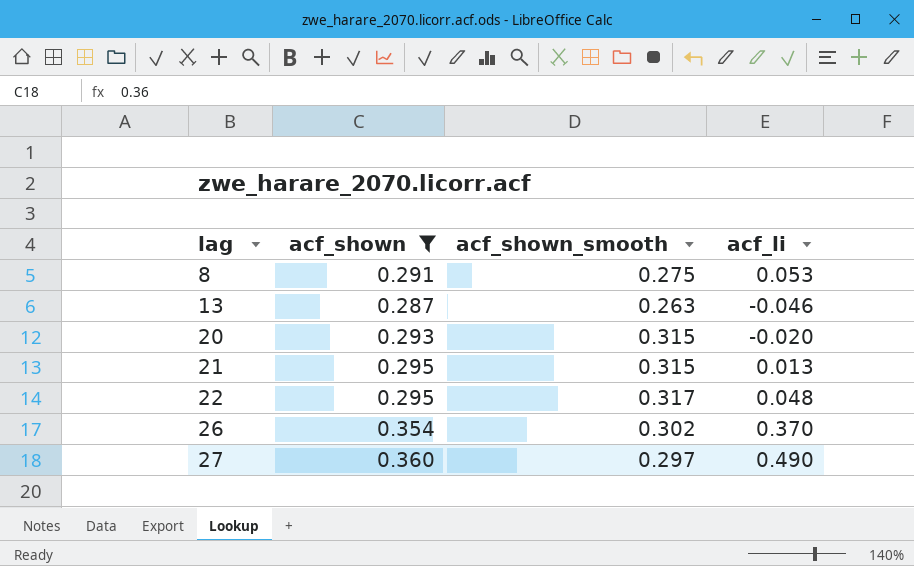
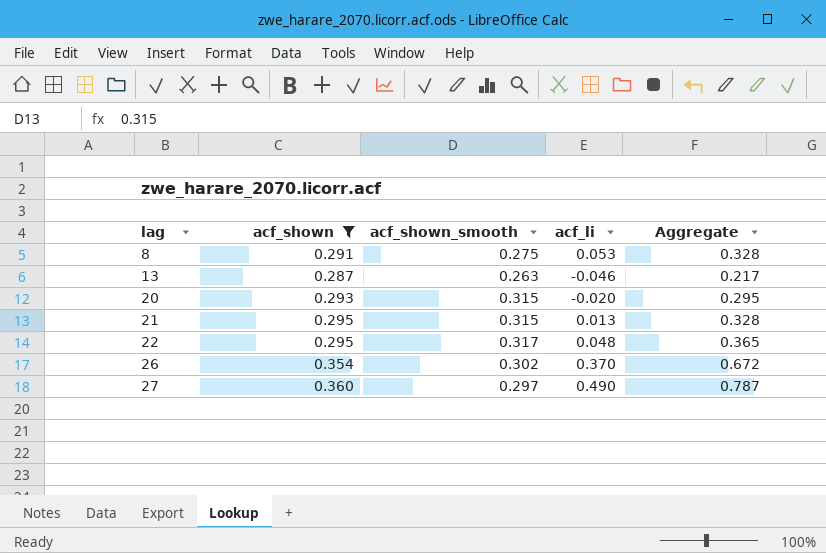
column Aggregate | formula: none -> [acf_shown_smooth] + [acf_li]

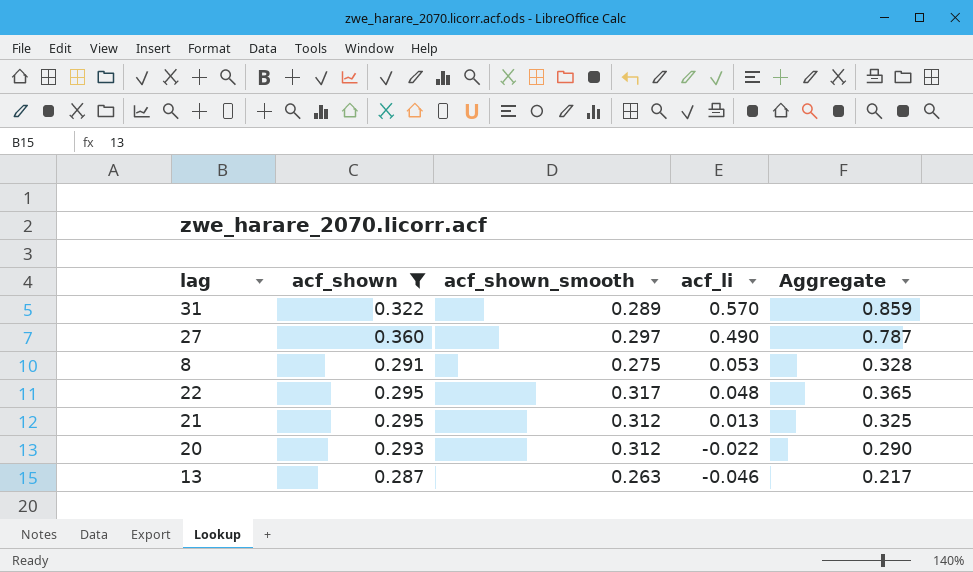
row order: lag ascending -> acf_li descending
row 26: 0.354 | 0.302 | 0.370 | 0.672 -> none
row 31: none -> 0.322 | 0.289 | 0.570 | 0.859
21 | acf_shown_smooth: 0.315 -> 0.312
21 | Aggregate: 0.328 -> 0.325
20 | acf_shown_smooth: 0.315 -> 0.312
20 | acf_li: -0.020 -> -0.022
20 | Aggregate: 0.295 -> 0.290

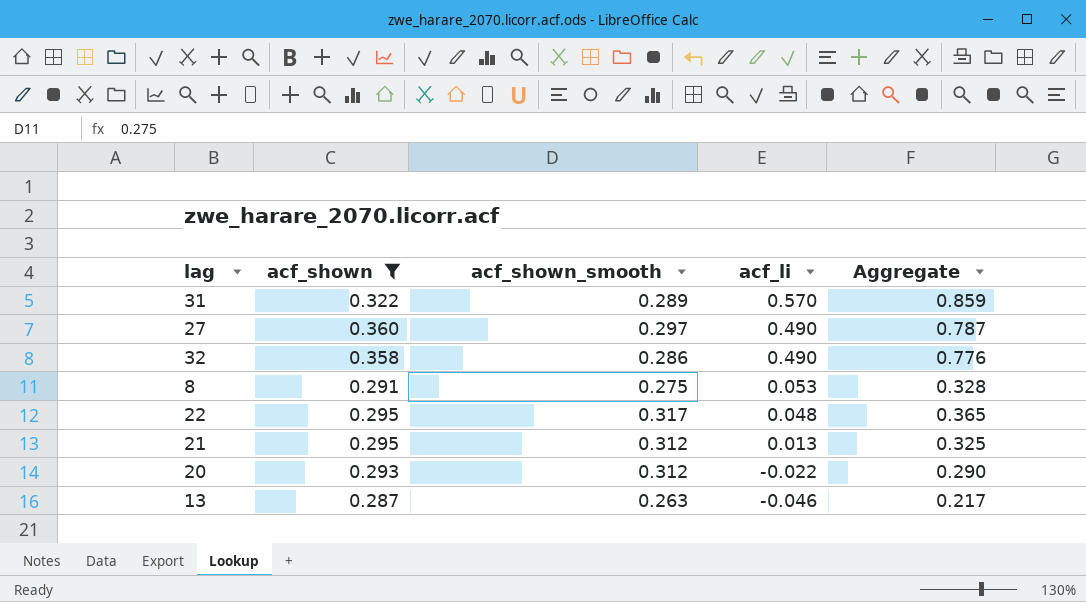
row 32: none -> 0.358 | 0.286 | 0.490 | 0.776

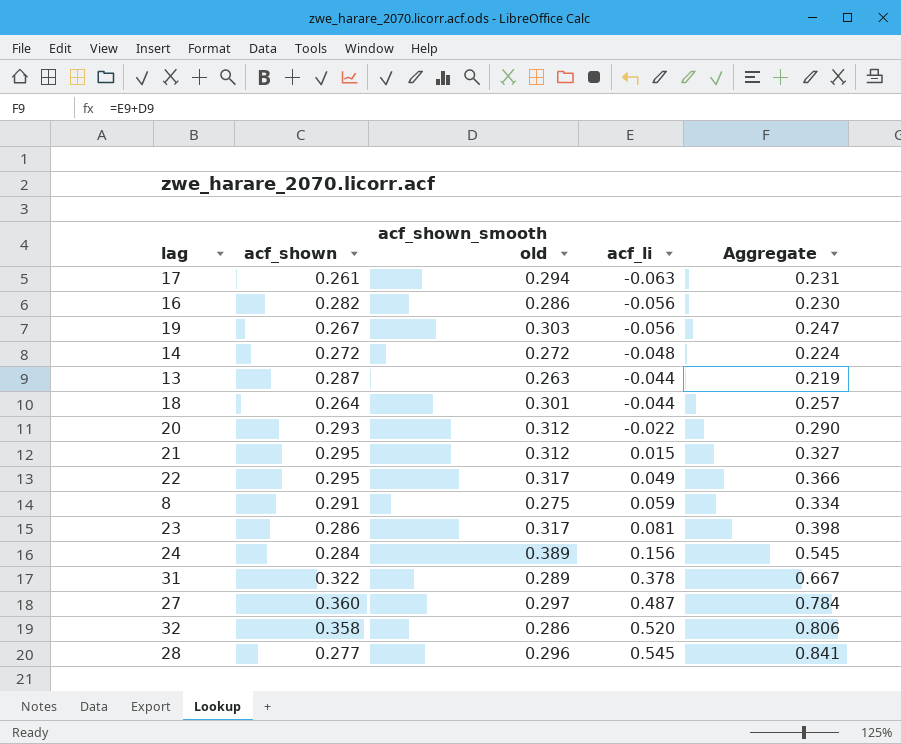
filter: acf_shown >= 0.287 -> none
row order: acf_li descending -> acf_li ascending
column name: acf_shown_smooth -> acf_shown_smooth old
13 | acf_li: -0.046 -> -0.044
13 | Aggregate: 0.217 -> 0.219
21 | acf_li: 0.013 -> 0.015
21 | Aggregate: 0.325 -> 0.327
22 | acf_li: 0.048 -> 0.049
22 | Aggregate: 0.365 -> 0.366
8 | acf_li: 0.053 -> 0.059
8 | Aggregate: 0.328 -> 0.334
31 | acf_li: 0.570 -> 0.378
31 | Aggregate: 0.859 -> 0.667
27 | acf_li: 0.490 -> 0.487
27 | Aggregate: 0.787 -> 0.784
32 | acf_li: 0.490 -> 0.520
32 | Aggregate: 0.776 -> 0.806

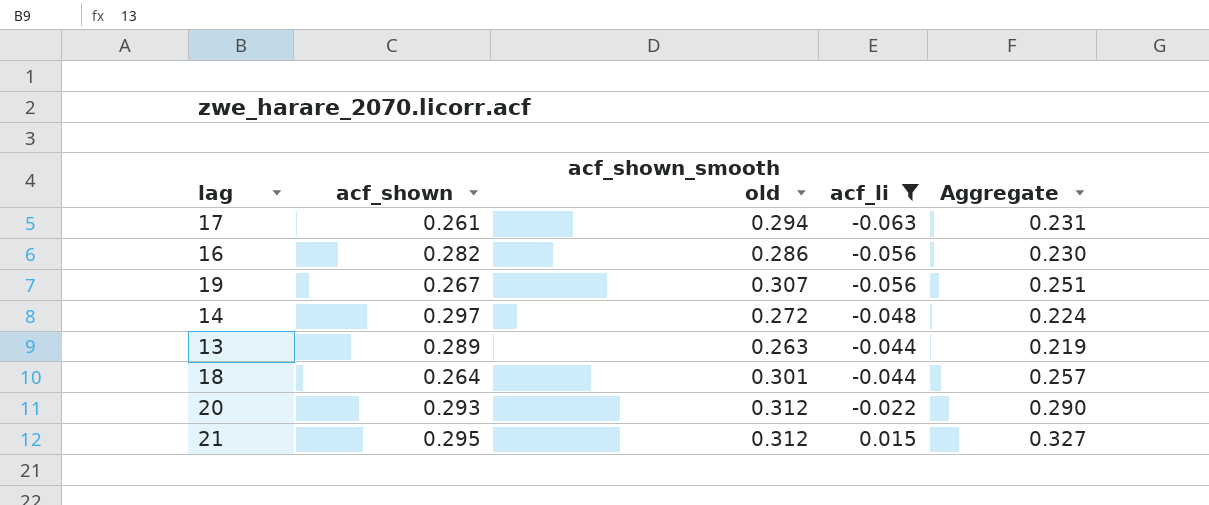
filter: none -> acf_li <= 0.015
19 | acf_shown_smooth old: 0.303 -> 0.307
19 | Aggregate: 0.247 -> 0.251
14 | acf_shown: 0.272 -> 0.297
13 | acf_shown: 0.287 -> 0.289

